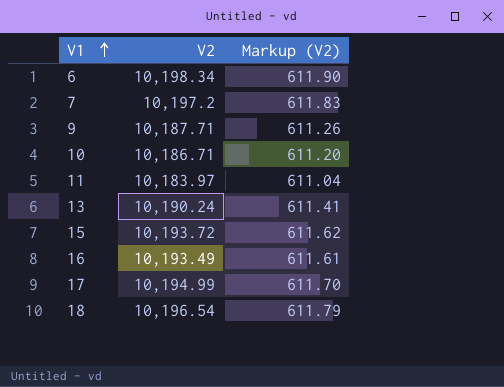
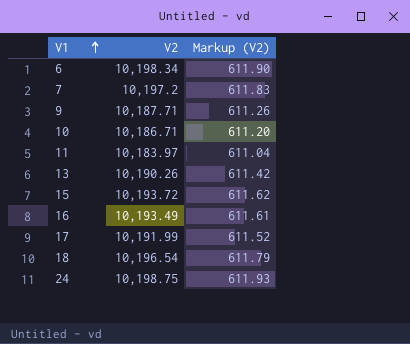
13 | V2: 10,190.24 -> 10,190.26
13 | Markup (V2): 611.41 -> 611.42
17 | V2: 10,194.99 -> 10,191.99
17 | Markup (V2): 611.70 -> 611.52
row 24: none -> 10,198.75 | 611.93

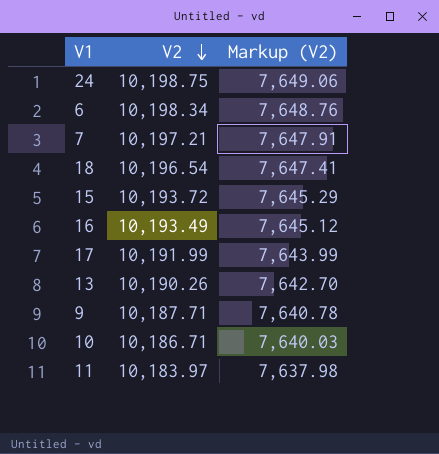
row order: V1 ascending -> V2 descending
column Markup (V2) | formula: [V2] * 0.06 -> [V2] * 0.75
7 | V2: 10,197.2 -> 10,197.21

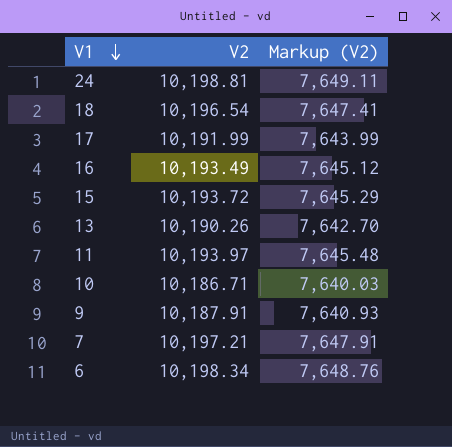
row order: V2 descending -> V1 descending
24 | V2: 10,198.75 -> 10,198.81
24 | Markup (V2): 7,649.06 -> 7,649.11
11 | V2: 10,183.97 -> 10,193.97
11 | Markup (V2): 7,637.98 -> 7,645.48
9 | V2: 10,187.71 -> 10,187.91
9 | Markup (V2): 7,640.78 -> 7,640.93

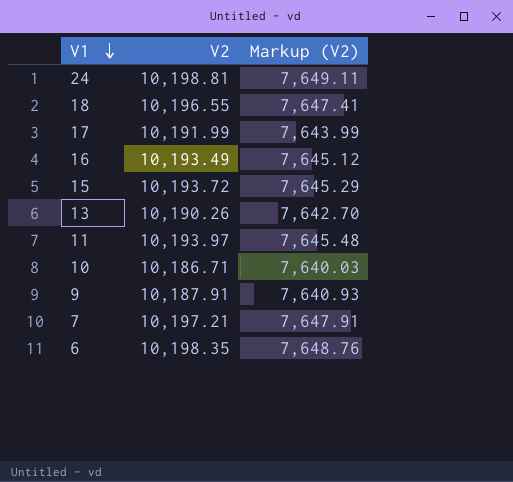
18 | V2: 10,196.54 -> 10,196.55
6 | V2: 10,198.34 -> 10,198.35

